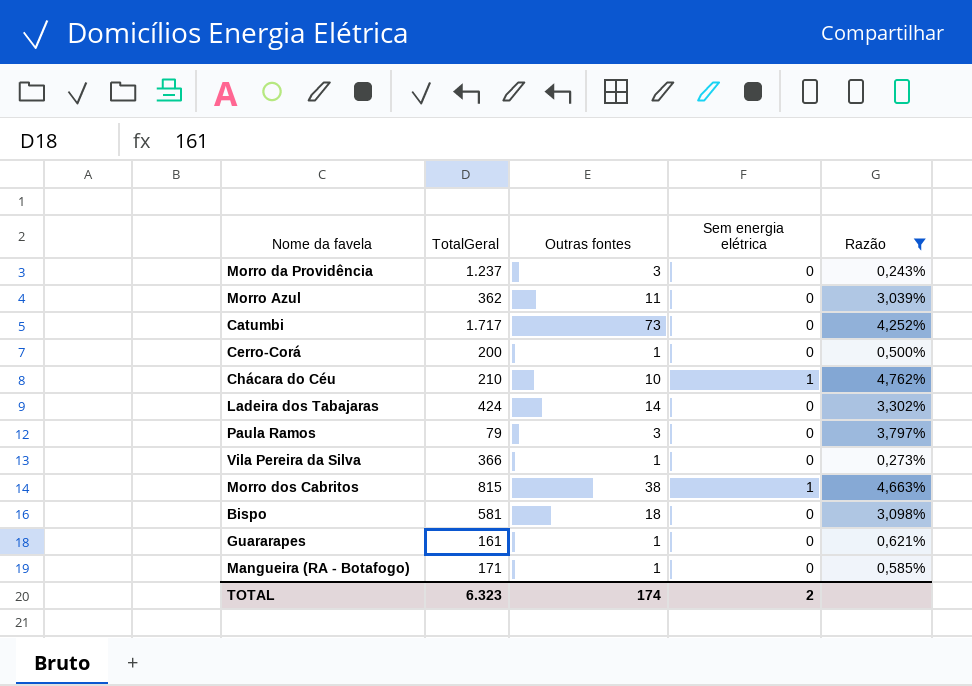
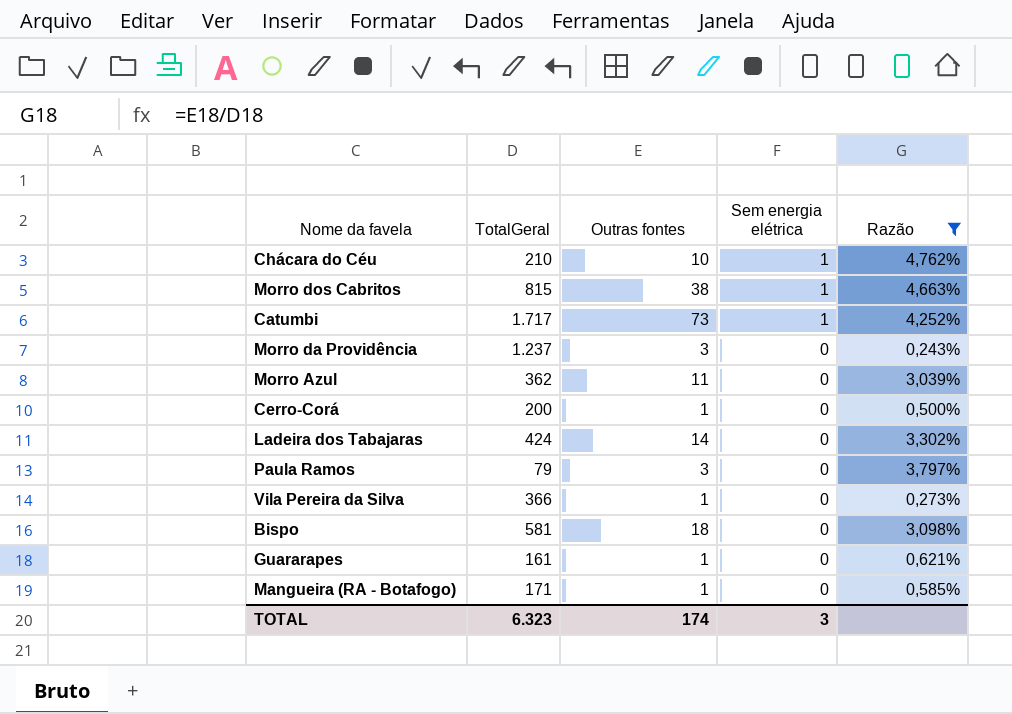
row order: none -> Sem energia elétrica descending
Catumbi | Sem energia elétrica: 0 -> 1
TOTAL | Sem energia elétrica: 2 -> 3

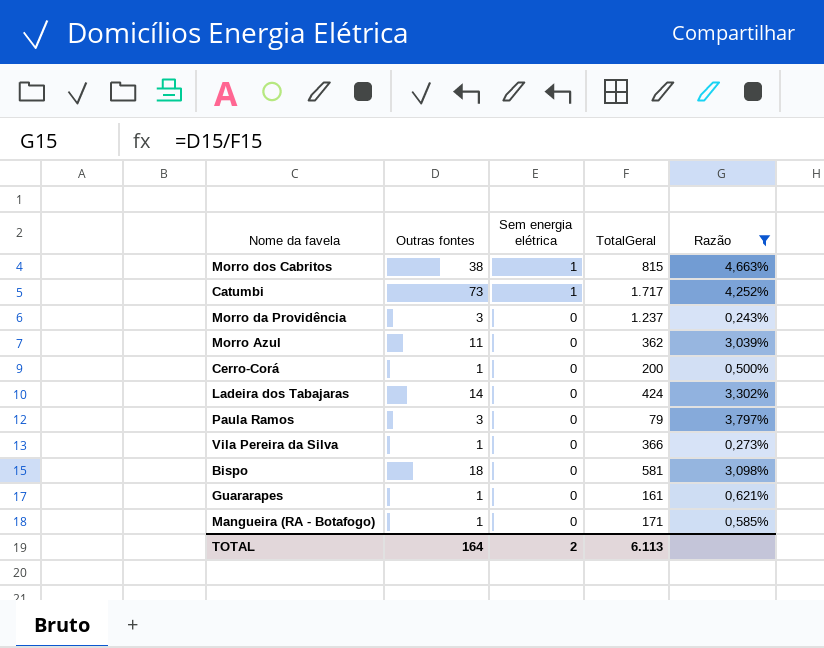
column TotalGeral | position: 2 -> 4
row Chácara do Céu: 210 | 10 | 1 | 4,762% -> none
TOTAL | Outras fontes: 174 -> 164
TOTAL | Sem energia elétrica: 3 -> 2
TOTAL | TotalGeral: 6.323 -> 6.113

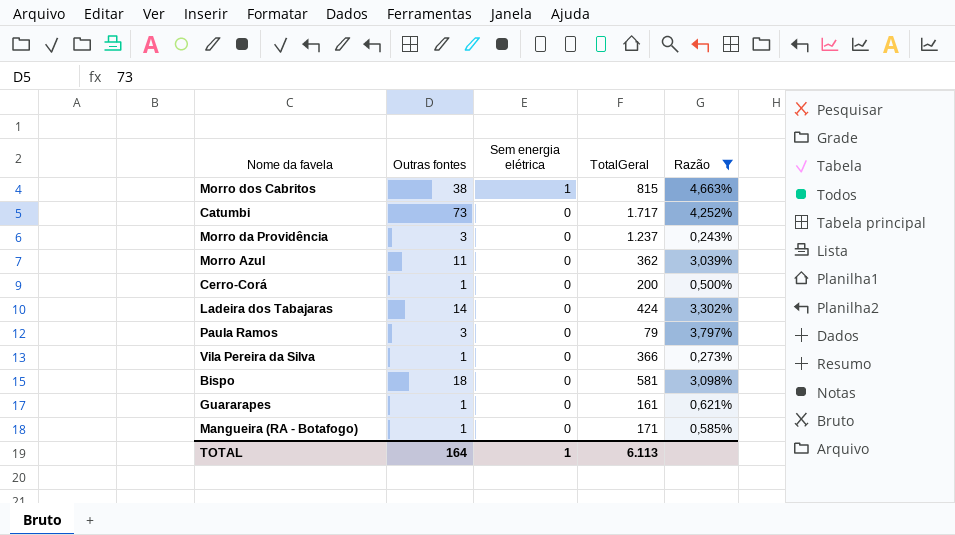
Catumbi | Sem energia elétrica: 1 -> 0
TOTAL | Sem energia elétrica: 2 -> 1

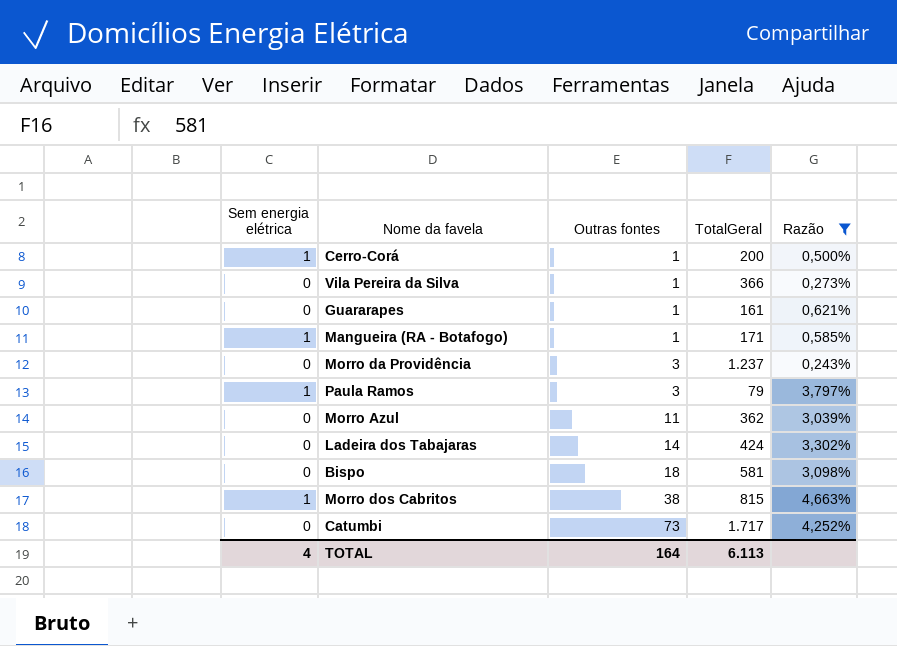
row order: Sem energia elétrica descending -> Outras fontes ascending
column Sem energia elétrica | position: 3 -> 1
Cerro-Corá | Sem energia elétrica: 0 -> 1
Mangueira (RA - Botafogo) | Sem energia elétrica: 0 -> 1
Paula Ramos | Sem energia elétrica: 0 -> 1
TOTAL | Sem energia elétrica: 1 -> 4

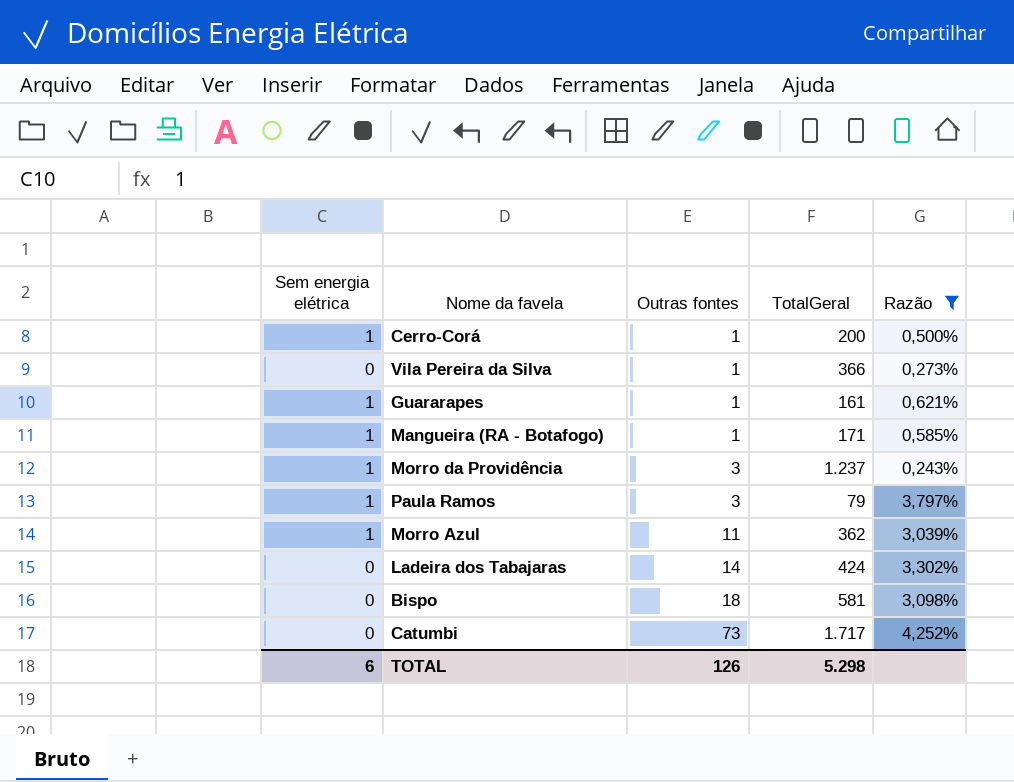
row Morro dos Cabritos: 1 | 38 | 815 | 4,663% -> none
Guararapes | Sem energia elétrica: 0 -> 1
Morro da Providência | Sem energia elétrica: 0 -> 1
Morro Azul | Sem energia elétrica: 0 -> 1
TOTAL | Sem energia elétrica: 4 -> 6
TOTAL | Outras fontes: 164 -> 126
TOTAL | TotalGeral: 6.113 -> 5.298

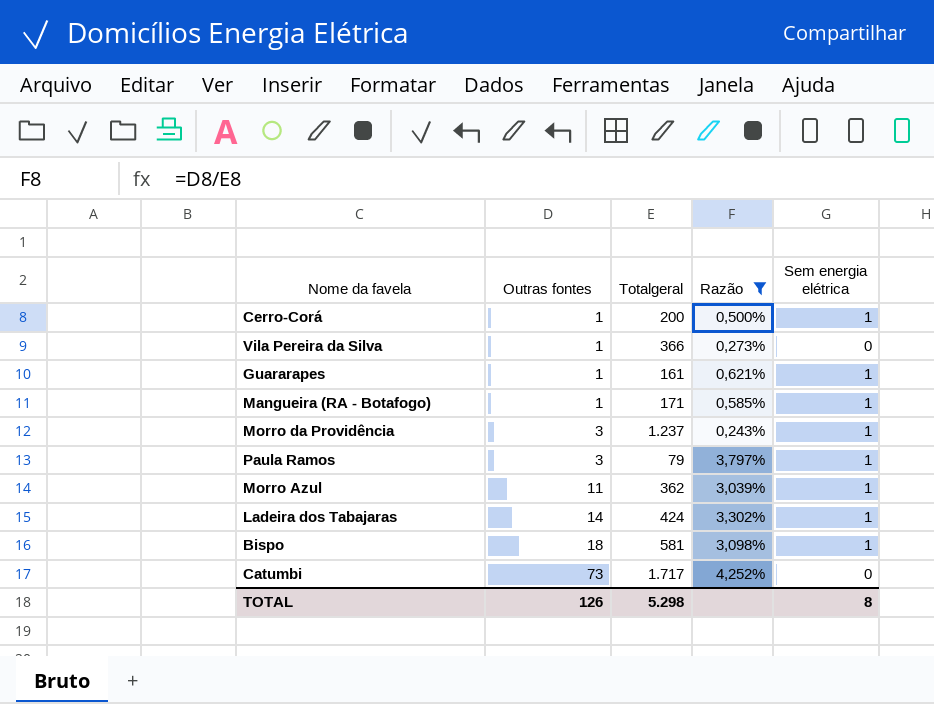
column name: TotalGeral -> Totalgeral
column Sem energia elétrica | position: 1 -> 5
Ladeira dos Tabajaras | Sem energia elétrica: 0 -> 1
Bispo | Sem energia elétrica: 0 -> 1
TOTAL | Sem energia elétrica: 6 -> 8

